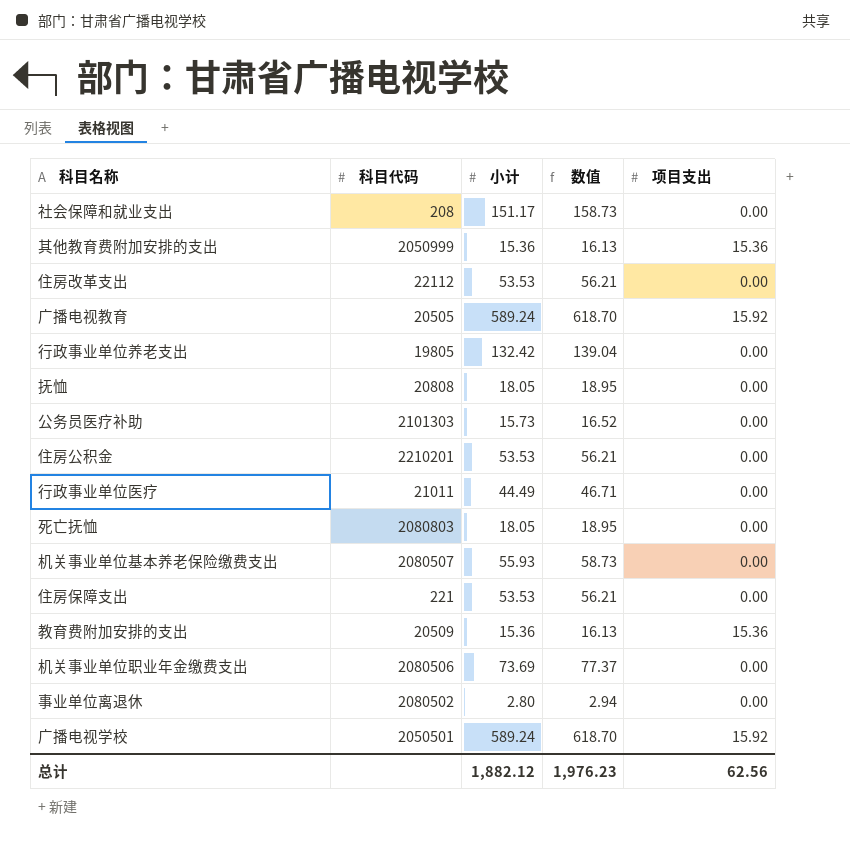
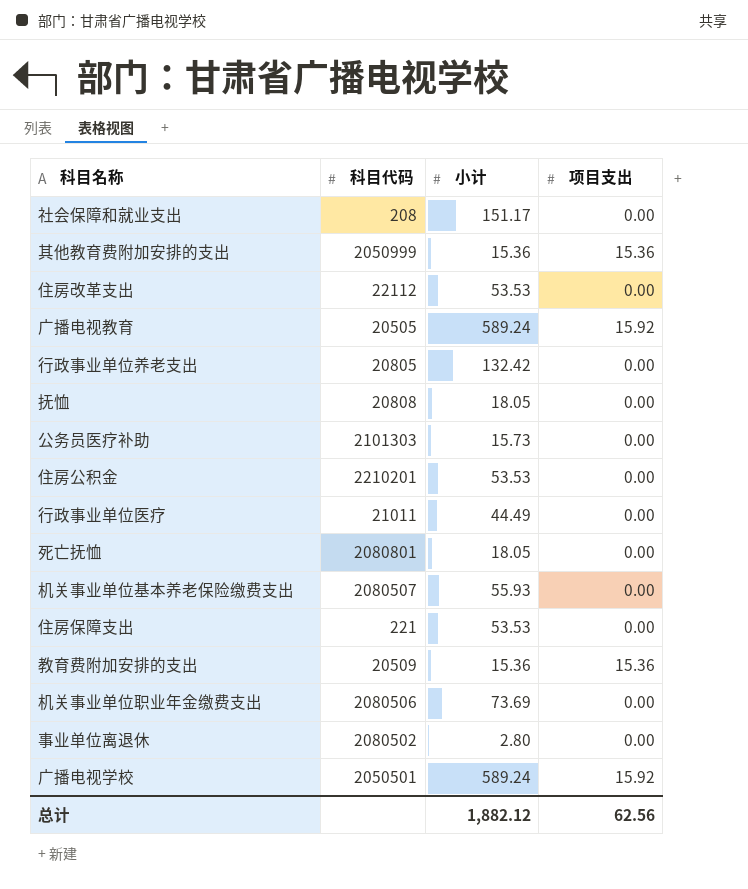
column 数值 | formula: [小计] * 1.05 -> none
行政事业单位养老支出 | 科目代码: 19805 -> 20805
死亡抚恤 | 科目代码: 2080803 -> 2080801

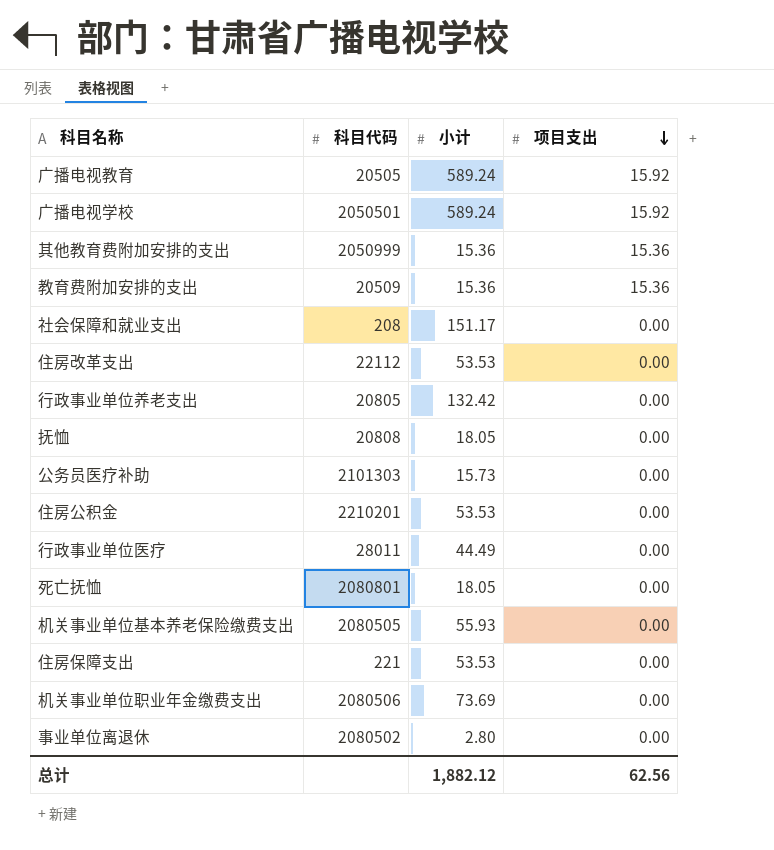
row order: none -> 项目支出 descending
行政事业单位医疗 | 科目代码: 21011 -> 28011
机关事业单位基本养老保险缴费支出 | 科目代码: 2080507 -> 2080505

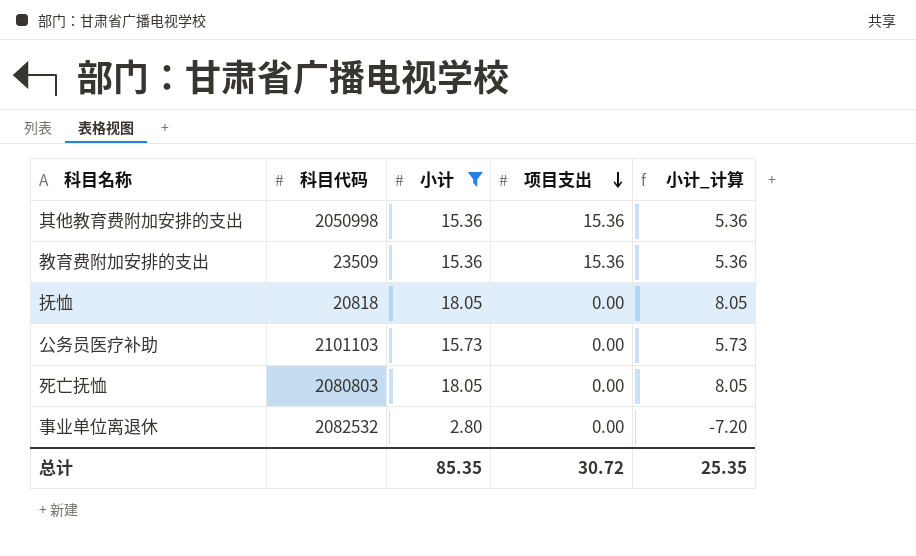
filter: none -> 小计 <= 18.05
column 小计_计算 | formula: none -> [小计] - 10
其他教育费附加安排的支出 | 科目代码: 2050999 -> 2050998
教育费附加安排的支出 | 科目代码: 20509 -> 23509
抚恤 | 科目代码: 20808 -> 20818
公务员医疗补助 | 科目代码: 2101303 -> 2101103
死亡抚恤 | 科目代码: 2080801 -> 2080803
事业单位离退休 | 科目代码: 2080502 -> 2082532
总计 | 小计: 1,882.12 -> 85.35
总计 | 项目支出: 62.56 -> 30.72

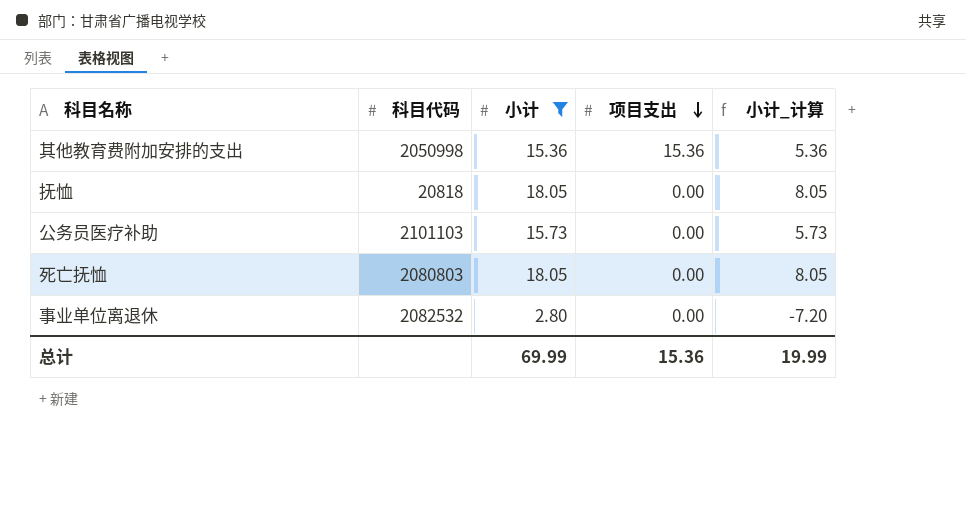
row 教育费附加安排的支出: 23509 | 15.36 | 15.36 | 5.36 -> none
总计 | 小计: 85.35 -> 69.99
总计 | 项目支出: 30.72 -> 15.36
总计 | 小计_计算: 25.35 -> 19.99

